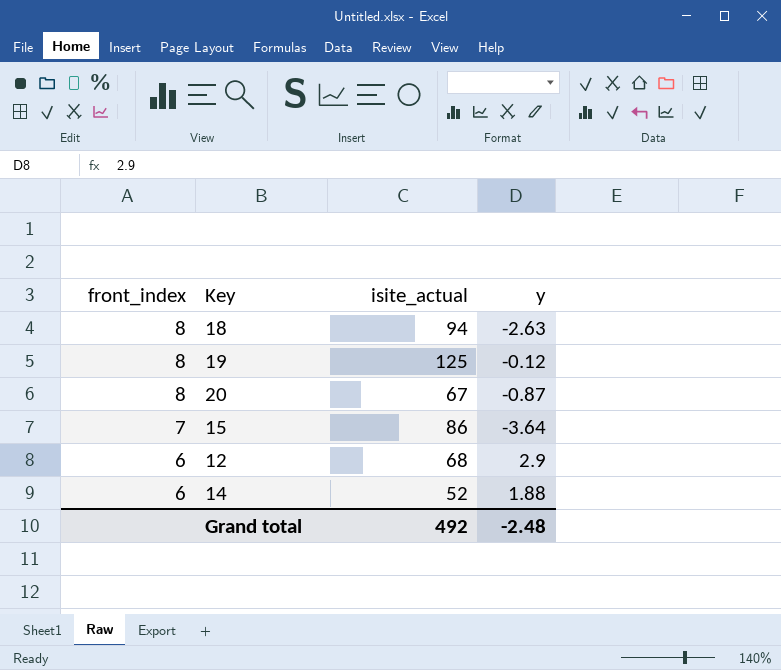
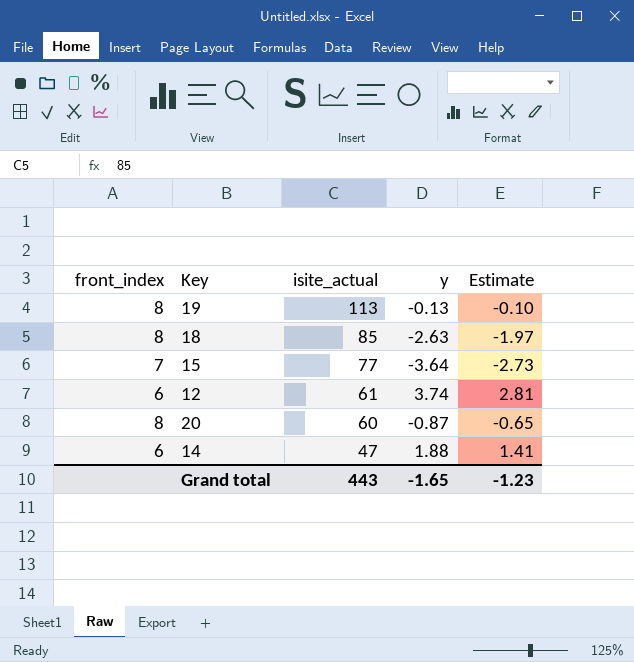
row order: front_index descending -> isite_actual descending
column Estimate | formula: none -> [y] * 0.75
19 | isite_actual: 125 -> 113
19 | y: -0.12 -> -0.13
18 | isite_actual: 94 -> 85
15 | isite_actual: 86 -> 77
12 | isite_actual: 68 -> 61
12 | y: 2.9 -> 3.74
20 | isite_actual: 67 -> 60
14 | isite_actual: 52 -> 47
Grand total | isite_actual: 492 -> 443
Grand total | y: -2.48 -> -1.65

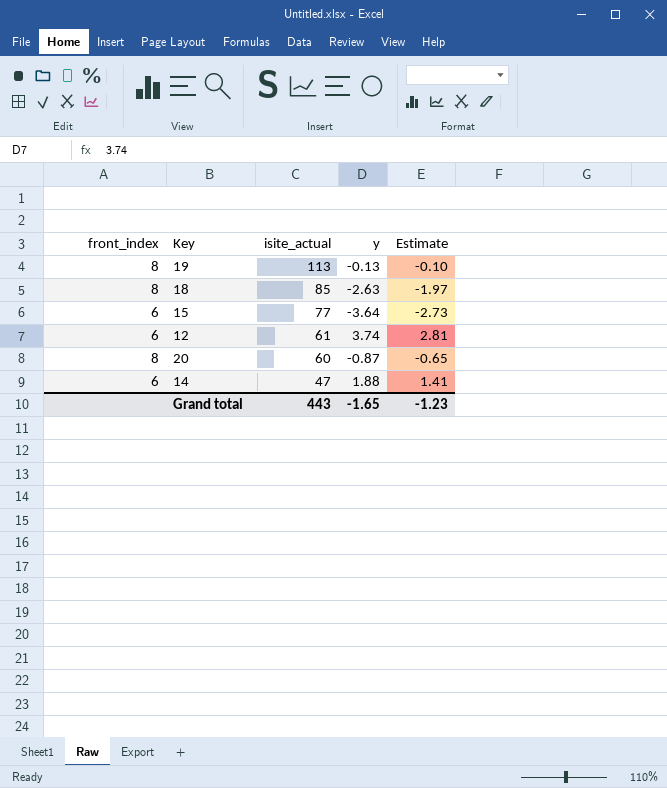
15 | front_index: 7 -> 6

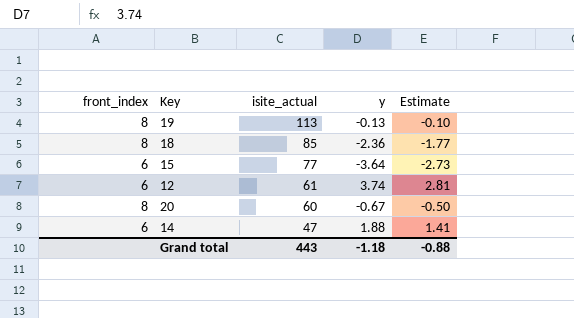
18 | y: -2.63 -> -2.36
18 | Estimate: -1.97 -> -1.77
20 | y: -0.87 -> -0.67
20 | Estimate: -0.65 -> -0.50
Grand total | y: -1.65 -> -1.18
Grand total | Estimate: -1.23 -> -0.88

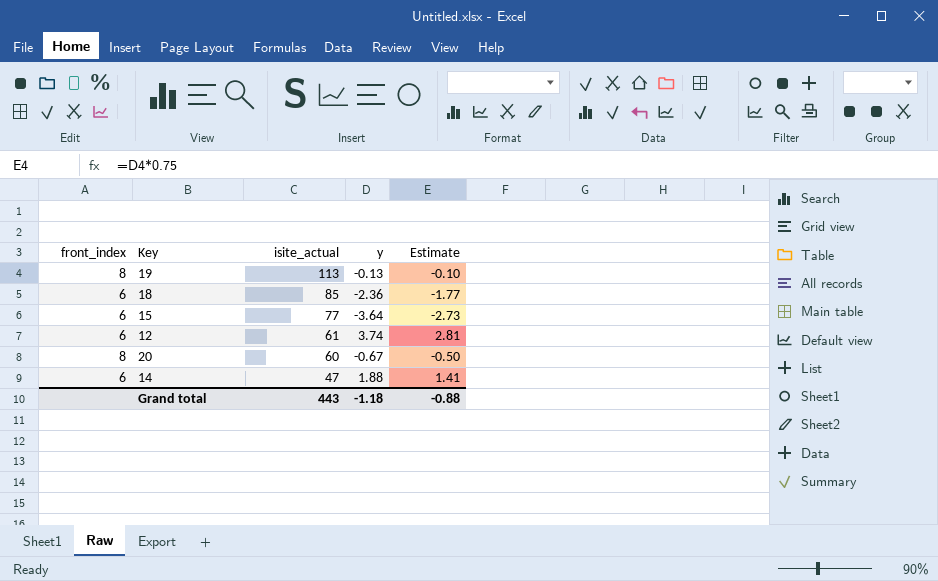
18 | front_index: 8 -> 6

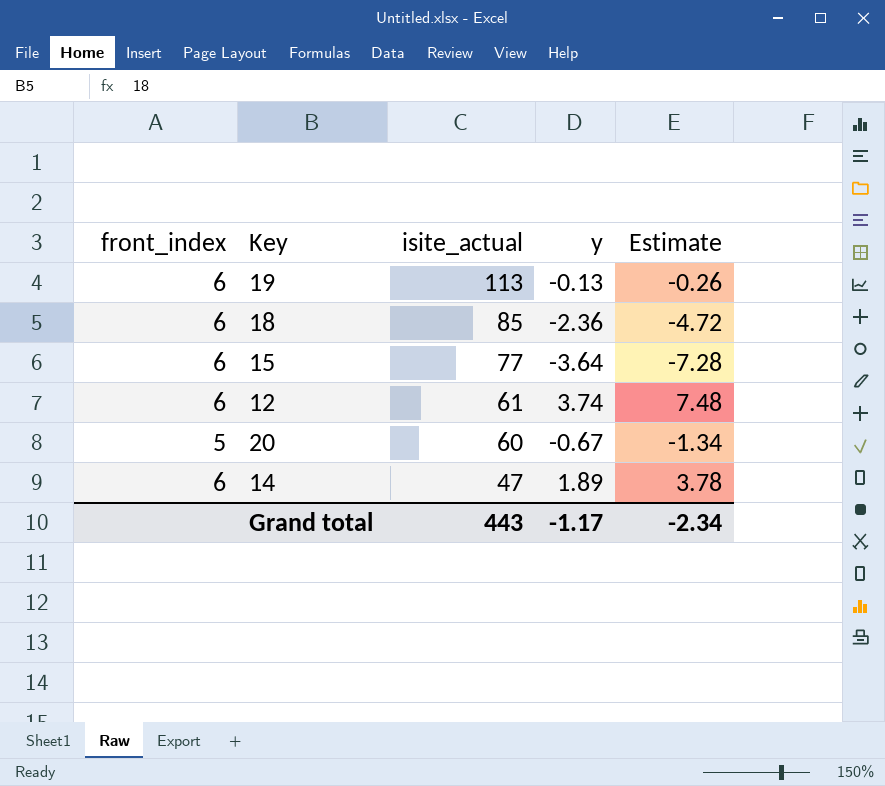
column Estimate | formula: [y] * 0.75 -> [y] * 2
19 | front_index: 8 -> 6
20 | front_index: 8 -> 5
14 | y: 1.88 -> 1.89
Grand total | y: -1.18 -> -1.17
Grand total | Estimate: -0.88 -> -2.34

